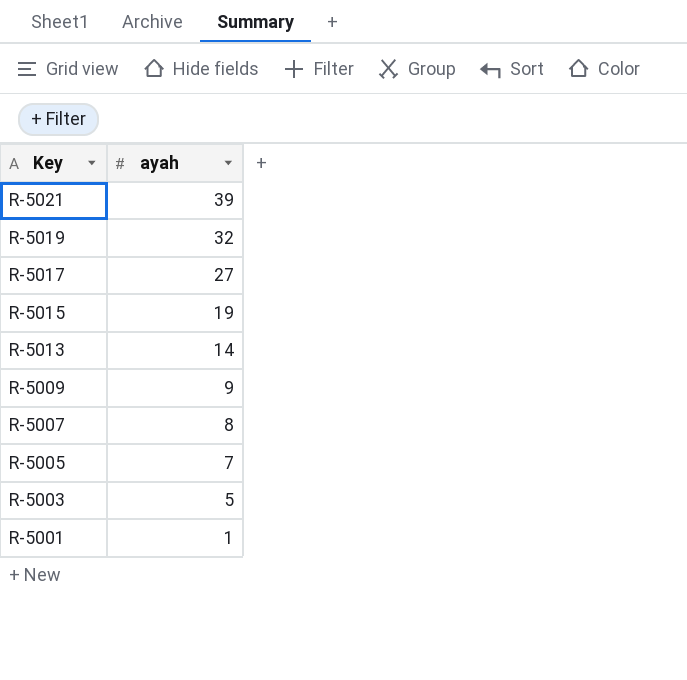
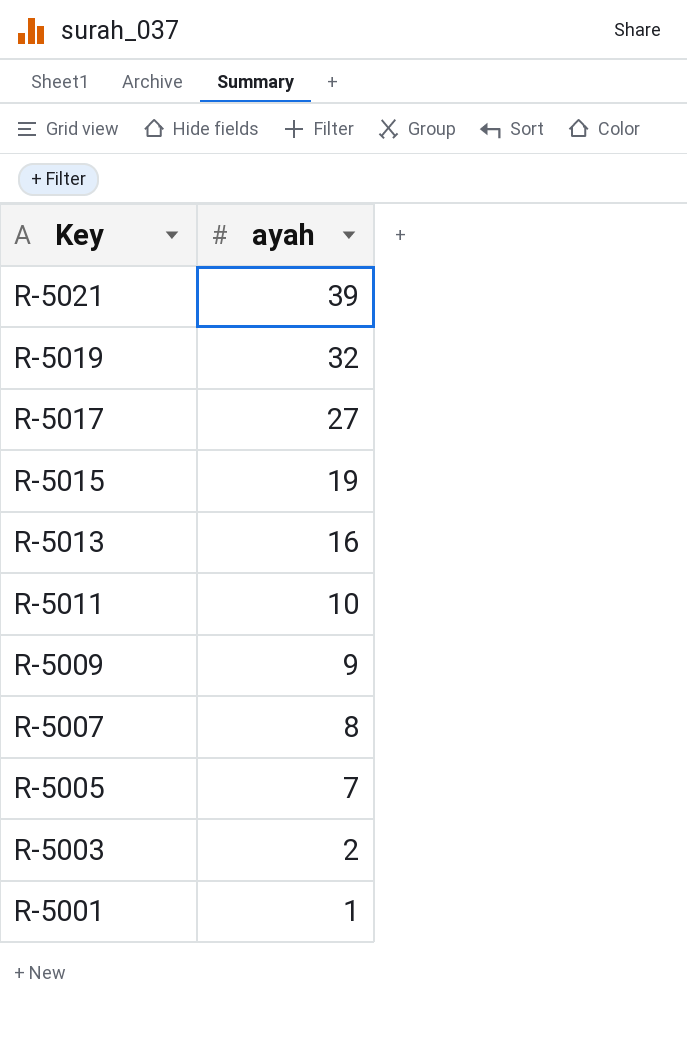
R-5013 | ayah: 14 -> 16
row R-5011: none -> 10
R-5003 | ayah: 5 -> 2

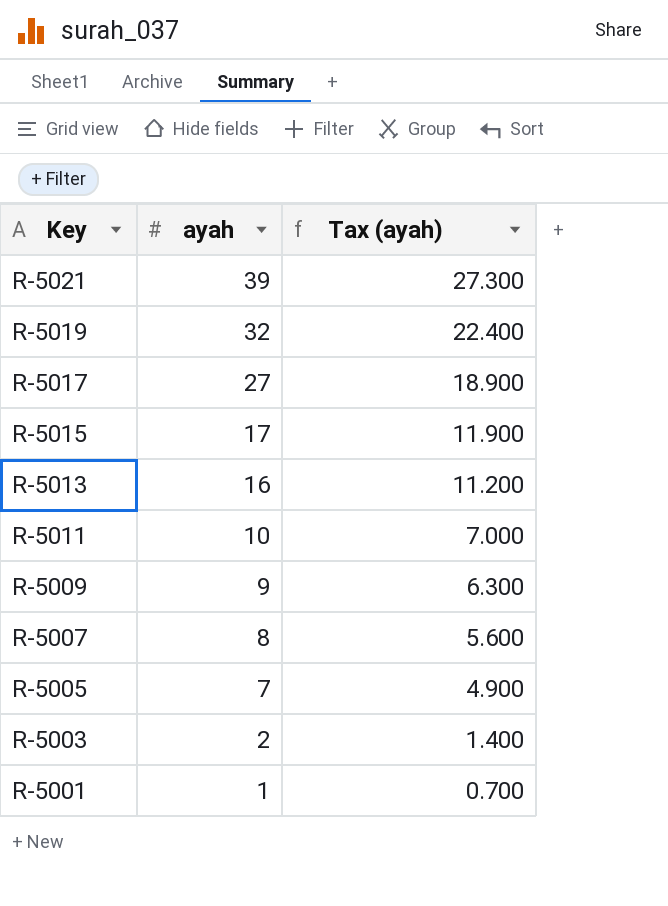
column Tax (ayah) | formula: none -> [ayah] * 0.7
R-5015 | ayah: 19 -> 17

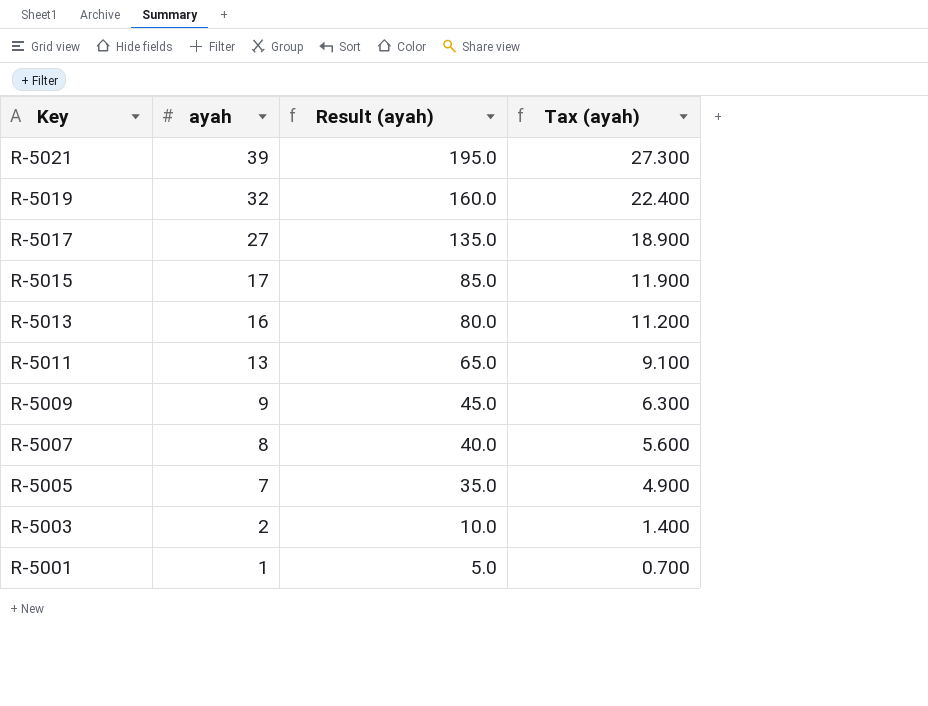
column Result (ayah) | formula: none -> [ayah] * 5
R-5011 | ayah: 10 -> 13
R-5011 | Tax (ayah): 7.000 -> 9.100

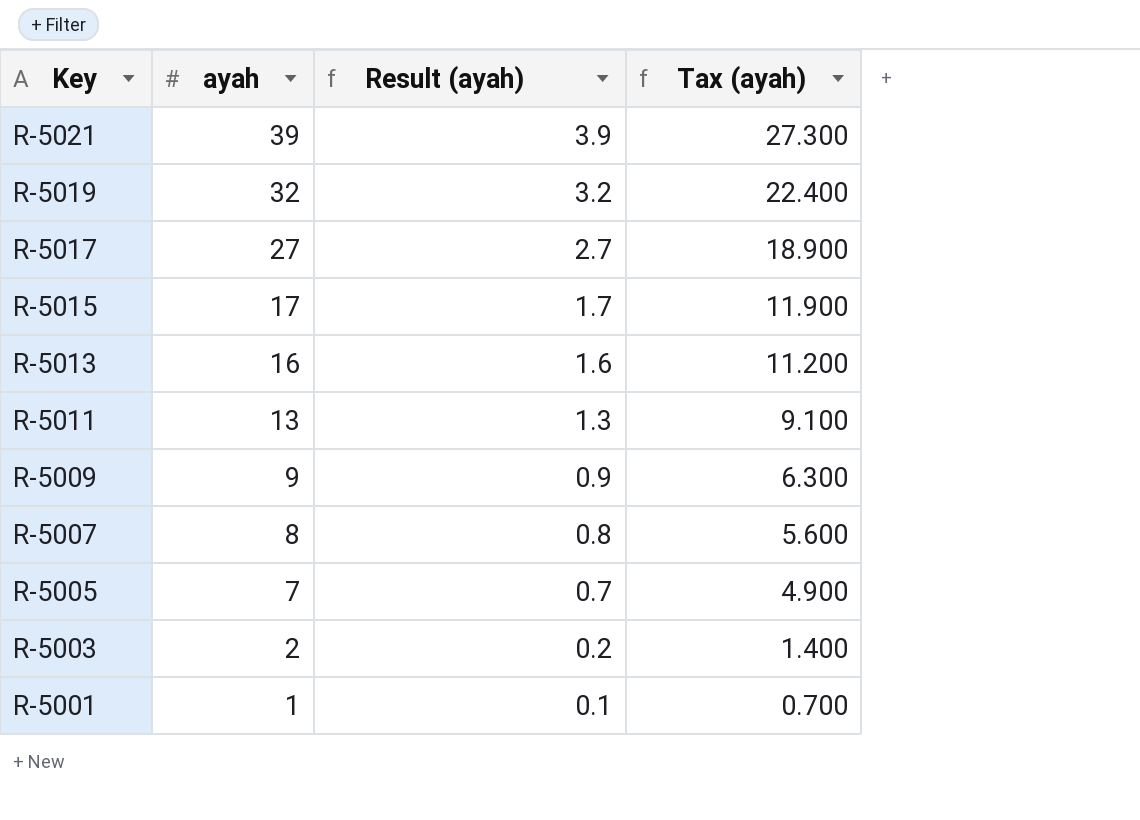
column Result (ayah) | formula: [ayah] * 5 -> [ayah] * 0.1

